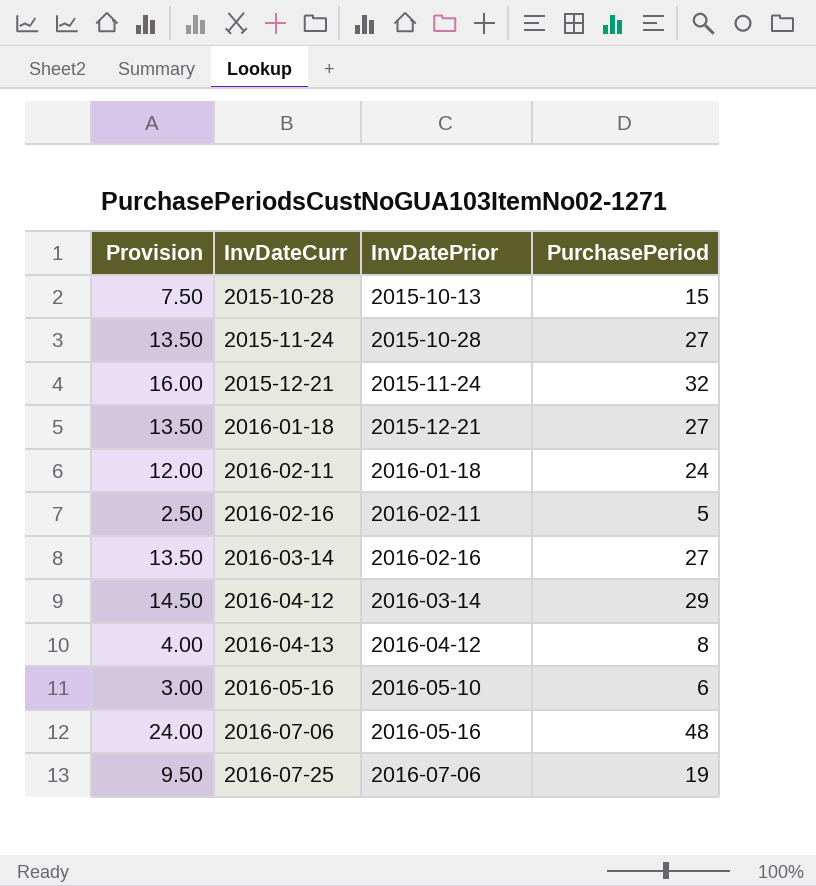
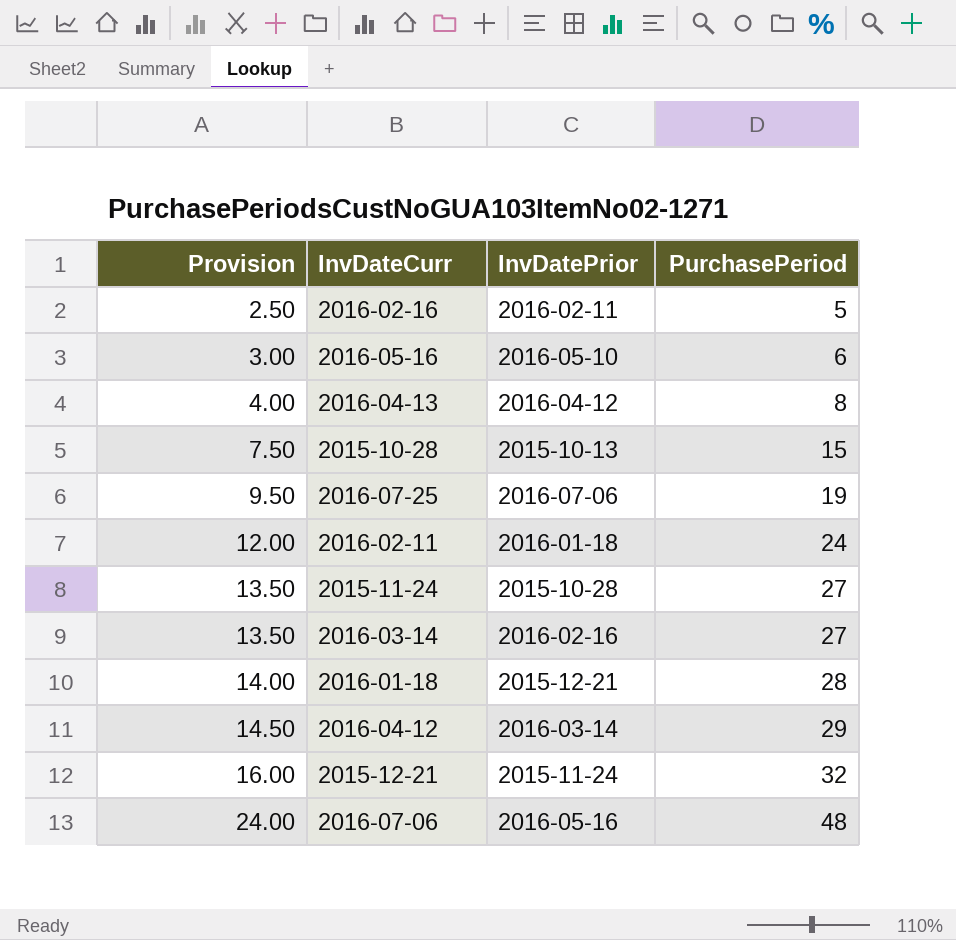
row order: InvDateCurr ascending -> Provision ascending
2016-01-18 | Provision: 13.50 -> 14.00
2016-01-18 | PurchasePeriod: 27 -> 28

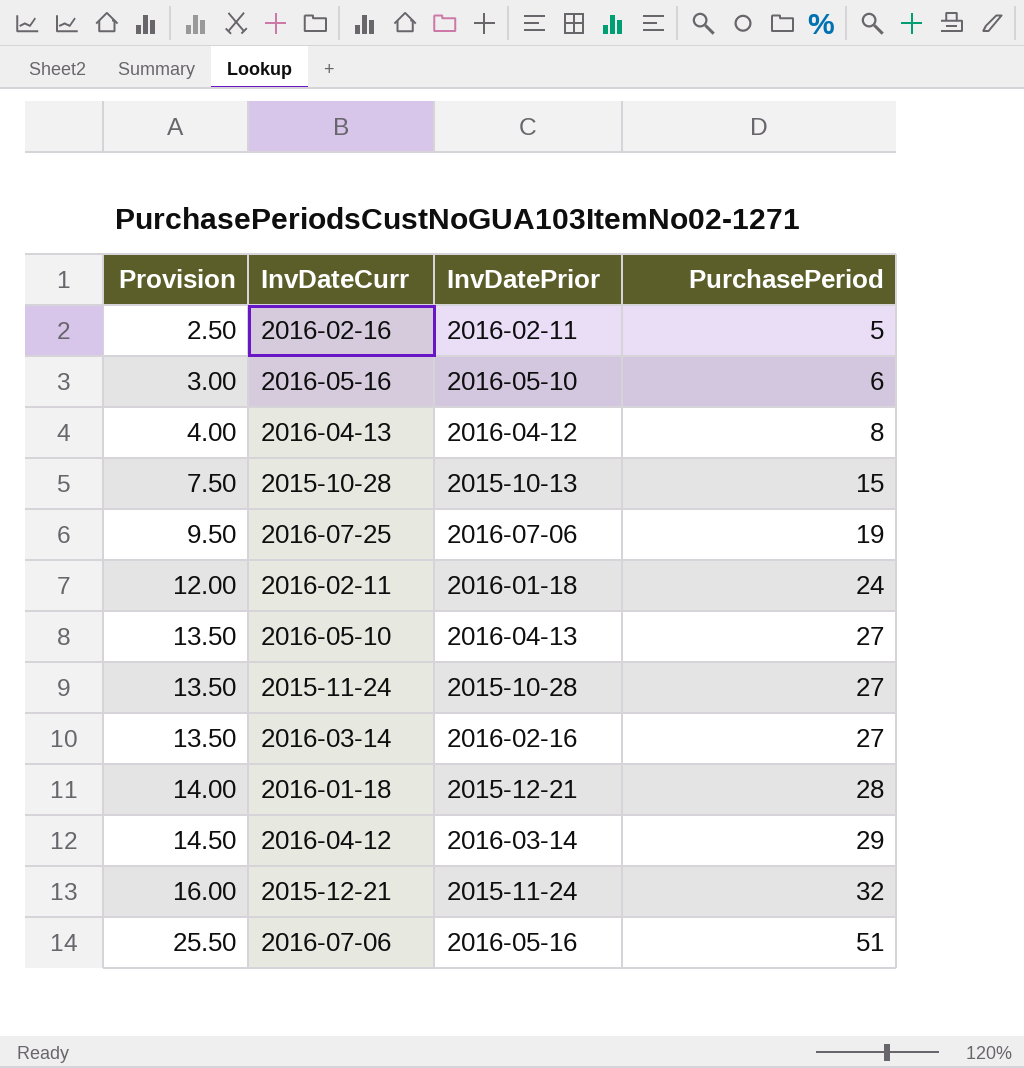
row 2016-05-10: none -> 13.50 | 2016-04-13 | 27
2016-07-06 | Provision: 24.00 -> 25.50
2016-07-06 | PurchasePeriod: 48 -> 51

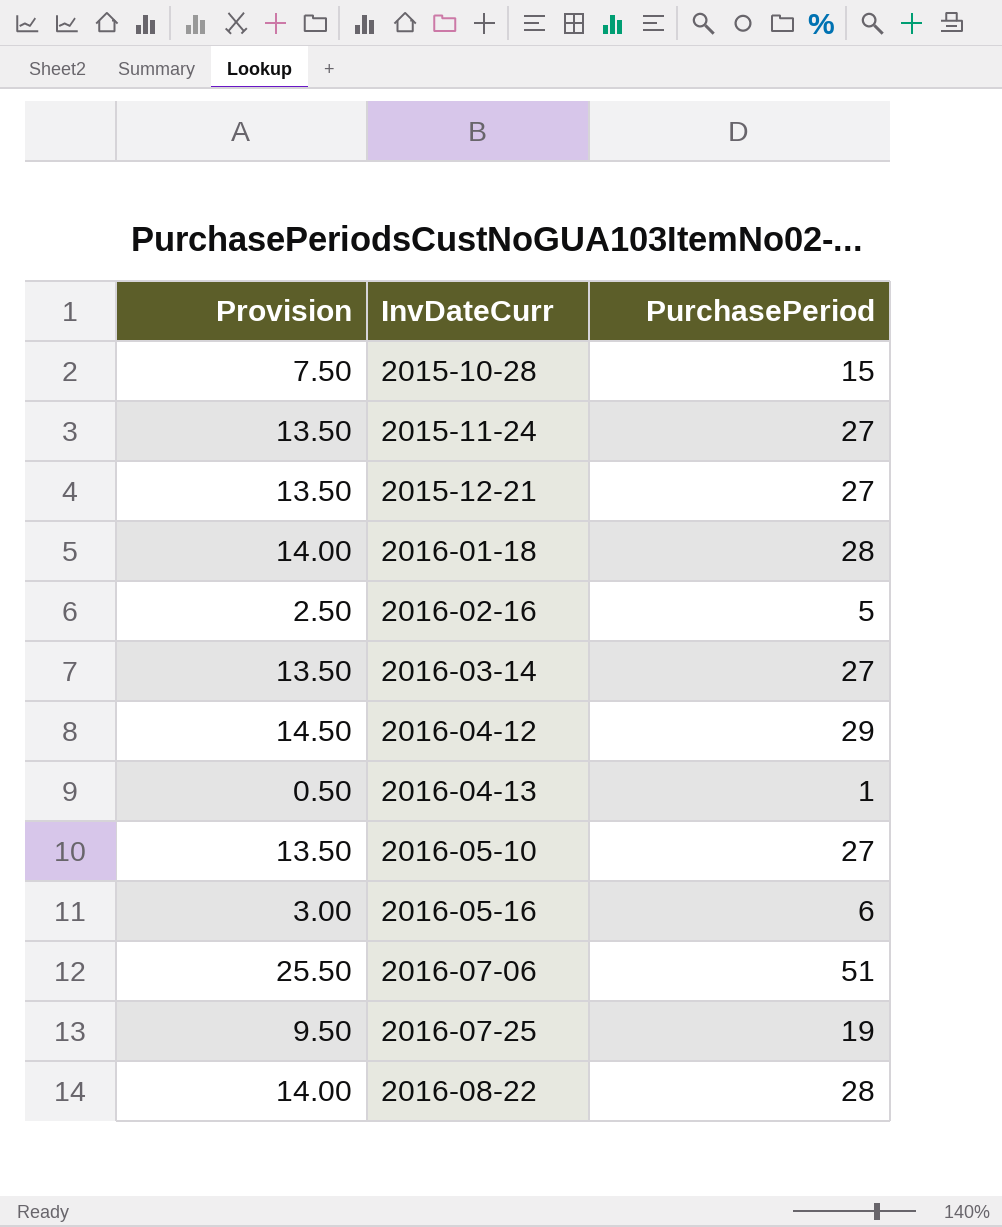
row order: Provision ascending -> InvDateCurr ascending
column InvDatePrior | position: 3 -> none
row 2016-02-11: 12.00 | 2016-01-18 | 24 -> none
2015-12-21 | Provision: 16.00 -> 13.50
2015-12-21 | PurchasePeriod: 32 -> 27
2016-04-13 | Provision: 4.00 -> 0.50
2016-04-13 | PurchasePeriod: 8 -> 1
row 2016-08-22: none -> 14.00 | 28

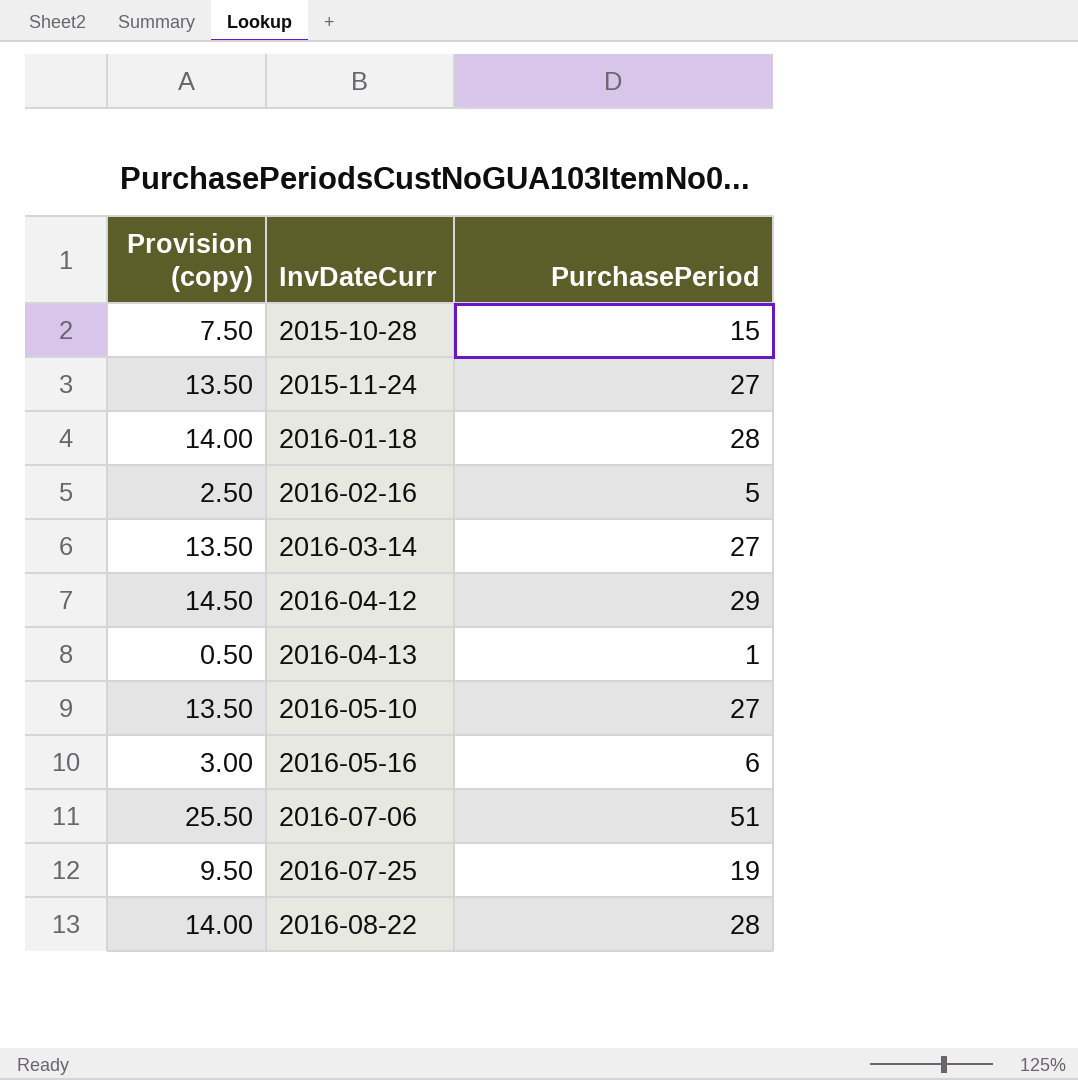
column name: Provision -> Provision (copy)
row 2015-12-21: 13.50 | 27 -> none

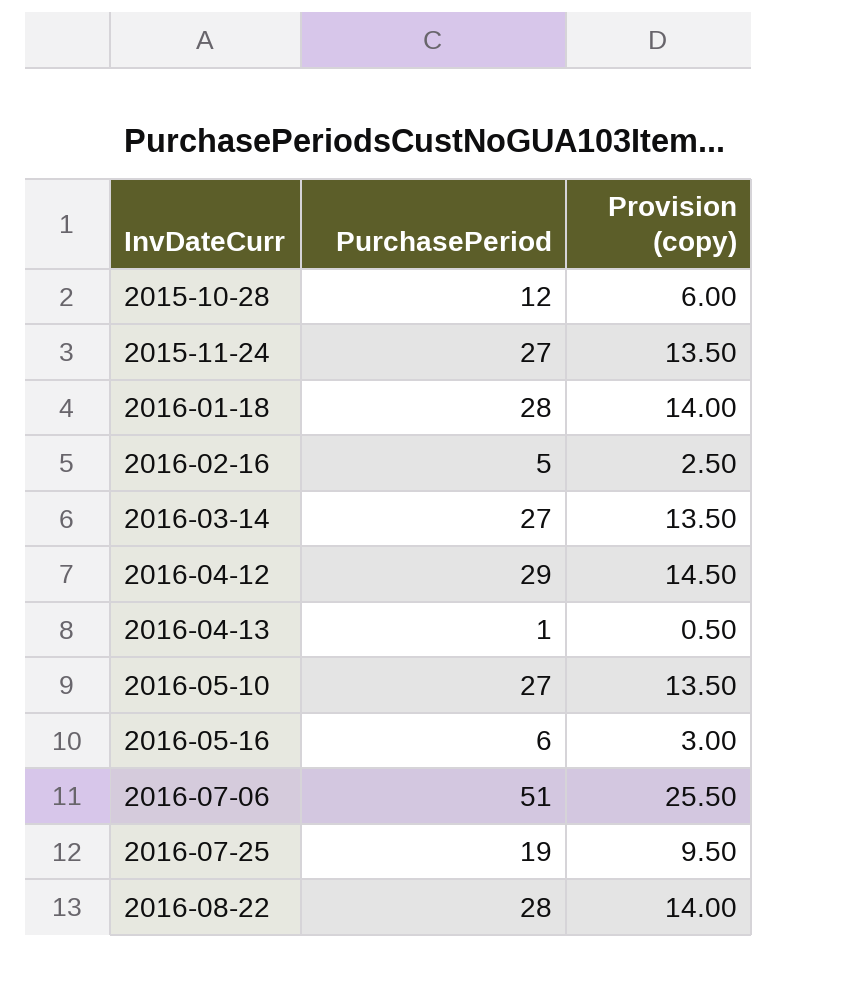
column Provision (copy) | position: 1 -> 3
2015-10-28 | PurchasePeriod: 15 -> 12
2015-10-28 | Provision (copy): 7.50 -> 6.00

